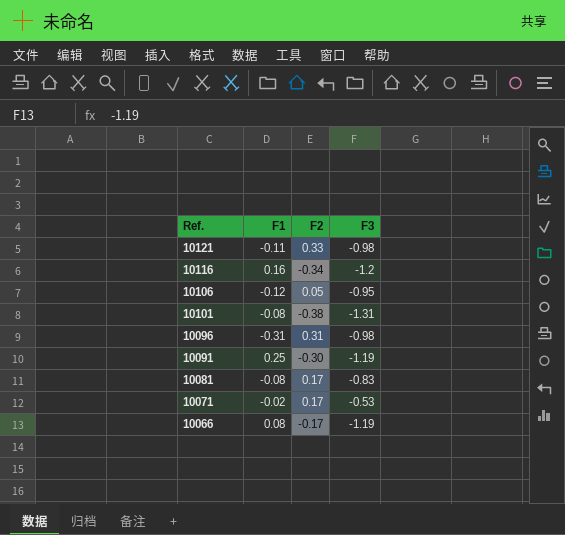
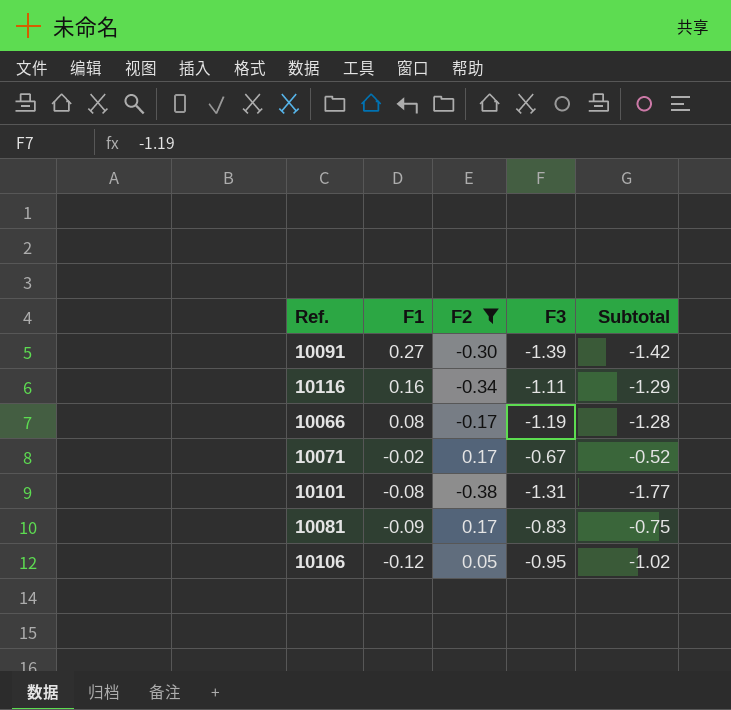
filter: none -> F2 <= 0.17
row order: Ref. descending -> F1 descending
column Subtotal | formula: none -> [F1] + [F2] + [F3]
10091 | F1: 0.25 -> 0.27
10091 | F3: -1.19 -> -1.39
10116 | F3: -1.2 -> -1.11
10071 | F3: -0.53 -> -0.67
10081 | F1: -0.08 -> -0.09

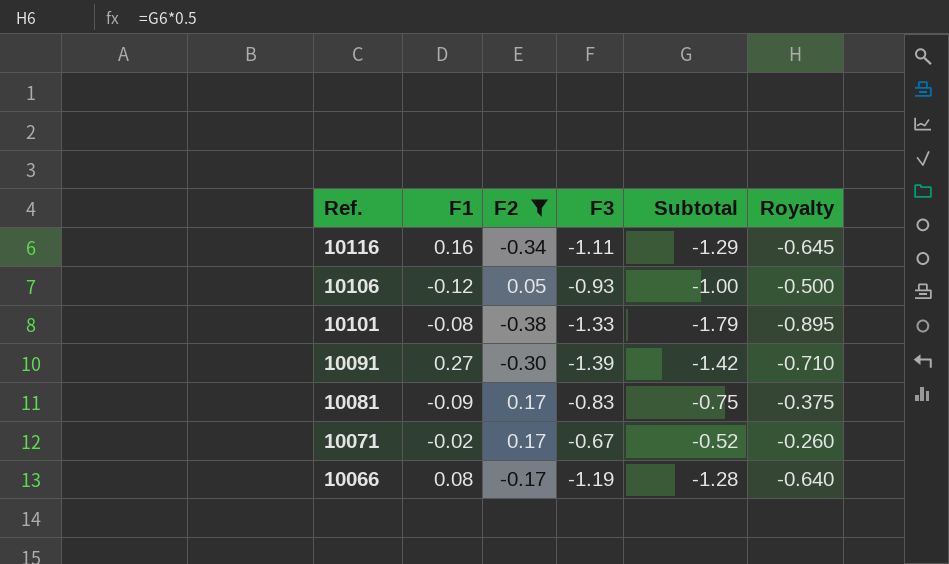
row order: F1 descending -> Ref. descending
column Royalty | formula: none -> [Subtotal] * 0.5
10106 | F3: -0.95 -> -0.93
10106 | Subtotal: -1.02 -> -1.00
10101 | F3: -1.31 -> -1.33
10101 | Subtotal: -1.77 -> -1.79

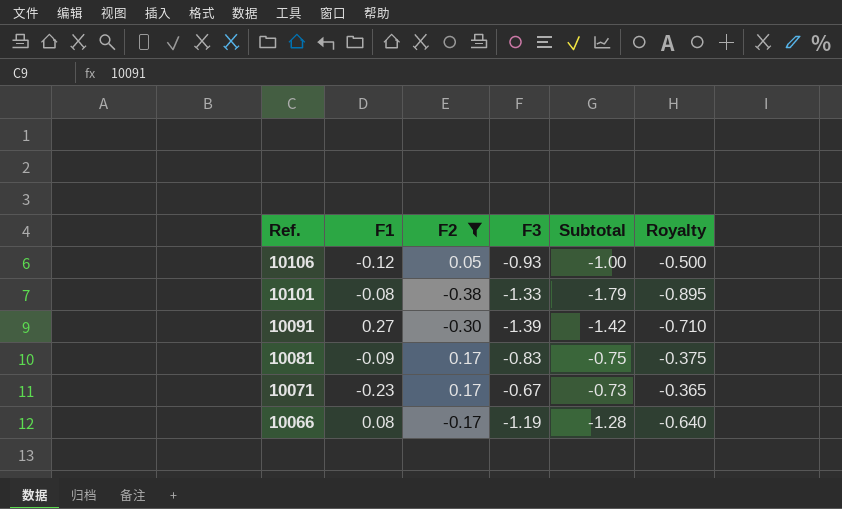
row 10116: 0.16 | -0.34 | -1.11 | -1.29 | -0.645 -> none
10071 | F1: -0.02 -> -0.23
10071 | Subtotal: -0.52 -> -0.73
10071 | Royalty: -0.260 -> -0.365

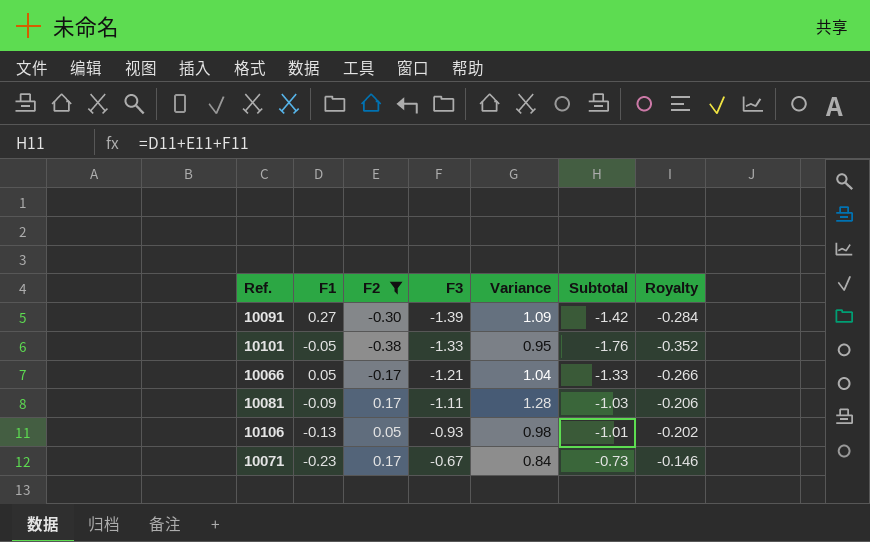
row order: Ref. descending -> F3 ascending
column Variance | formula: none -> [F2] - [F3]
column Royalty | formula: [Subtotal] * 0.5 -> [Subtotal] * 0.2
10101 | F1: -0.08 -> -0.05
10101 | Subtotal: -1.79 -> -1.76
10066 | F1: 0.08 -> 0.05
10066 | F3: -1.19 -> -1.21
10066 | Subtotal: -1.28 -> -1.33
10081 | F3: -0.83 -> -1.11
10081 | Subtotal: -0.75 -> -1.03
10106 | F1: -0.12 -> -0.13
10106 | Subtotal: -1.00 -> -1.01

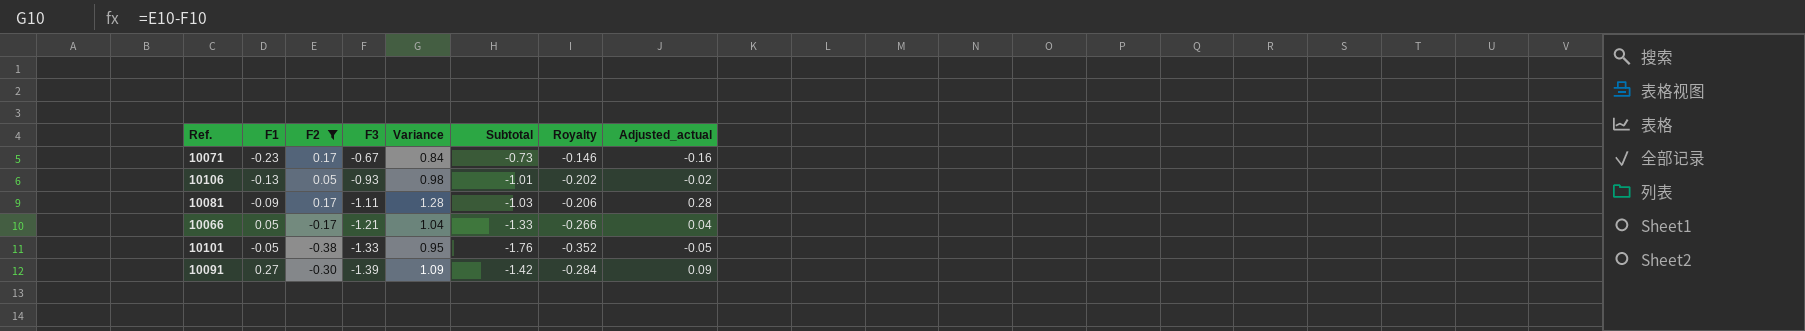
row order: F3 ascending -> F3 descending
column Adjusted_actual | formula: none -> [Variance] - 1

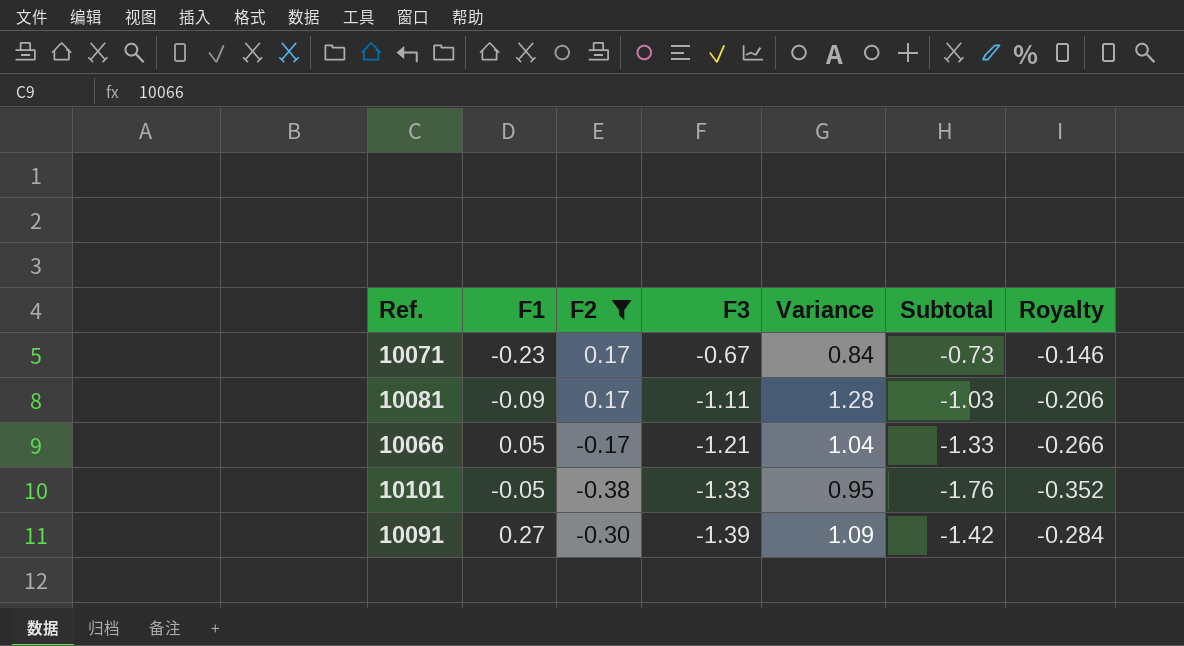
column Adjusted_actual | formula: [Variance] - 1 -> none
row 10106: -0.13 | 0.05 | -0.93 | 0.98 | -1.01 | -0.202 | -0.02 -> none

